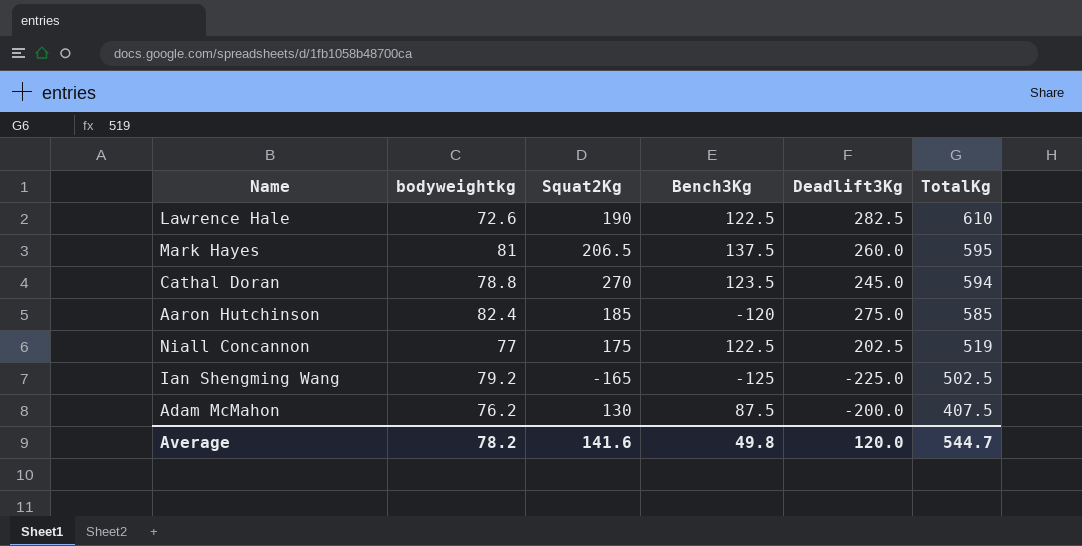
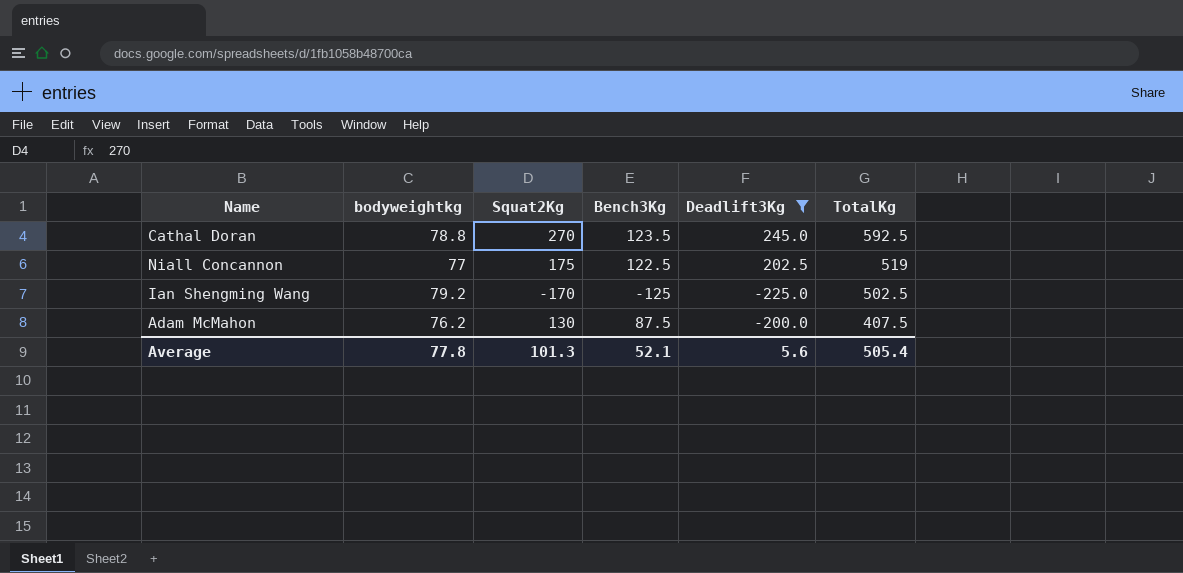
filter: none -> Deadlift3Kg <= 245.0
Cathal Doran | TotalKg: 594 -> 592.5
Ian Shengming Wang | Squat2Kg: -165 -> -170
Average | bodyweightkg: 78.2 -> 77.8
Average | Squat2Kg: 141.6 -> 101.3
Average | Bench3Kg: 49.8 -> 52.1
Average | Deadlift3Kg: 120.0 -> 5.6
Average | TotalKg: 544.7 -> 505.4

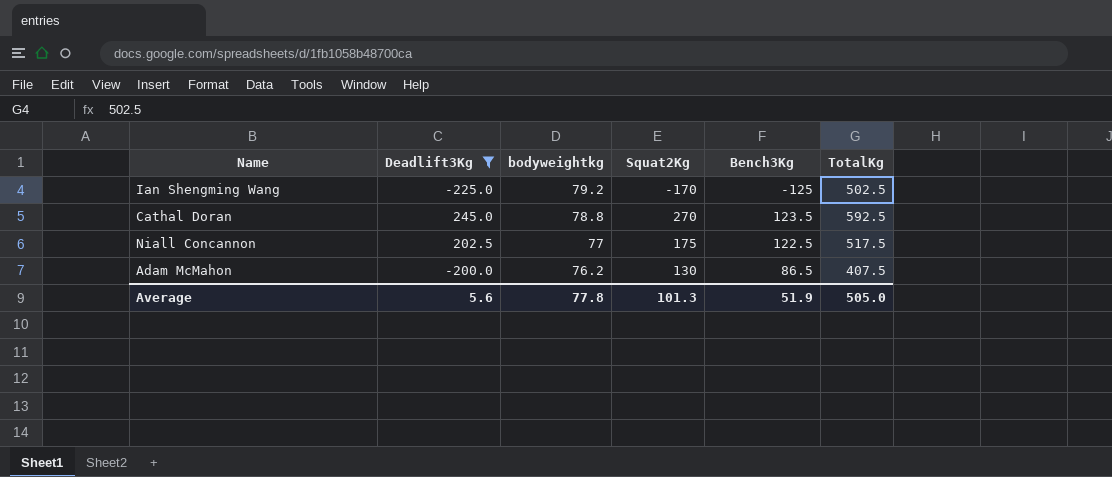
row order: TotalKg descending -> bodyweightkg descending
column Deadlift3Kg | position: 5 -> 2
Niall Concannon | TotalKg: 519 -> 517.5
Adam McMahon | Bench3Kg: 87.5 -> 86.5
Average | Bench3Kg: 52.1 -> 51.9
Average | TotalKg: 505.4 -> 505.0

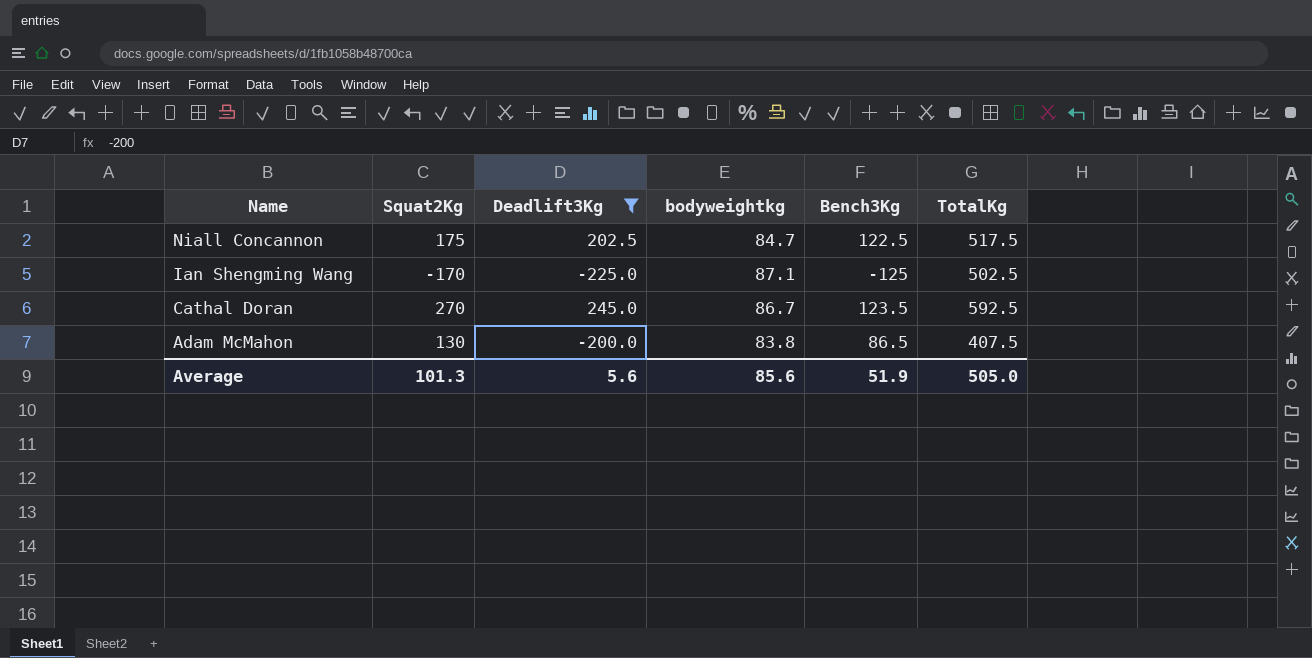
row order: bodyweightkg descending -> Name descending
column Squat2Kg | position: 4 -> 2
Niall Concannon | bodyweightkg: 77 -> 84.7
Ian Shengming Wang | bodyweightkg: 79.2 -> 87.1
Cathal Doran | bodyweightkg: 78.8 -> 86.7
Adam McMahon | bodyweightkg: 76.2 -> 83.8
Average | bodyweightkg: 77.8 -> 85.6

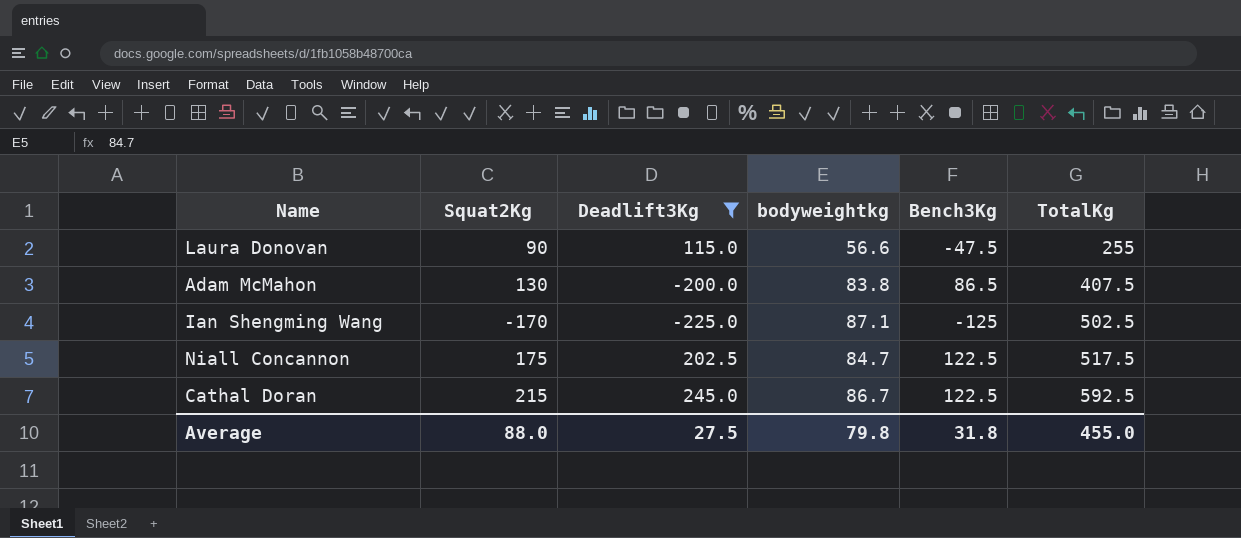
row order: Name descending -> TotalKg ascending
row Laura Donovan: none -> 90 | 115.0 | 56.6 | -47.5 | 255
Cathal Doran | Squat2Kg: 270 -> 215
Cathal Doran | Bench3Kg: 123.5 -> 122.5
Average | Squat2Kg: 101.3 -> 88.0
Average | Deadlift3Kg: 5.6 -> 27.5
Average | bodyweightkg: 85.6 -> 79.8
Average | Bench3Kg: 51.9 -> 31.8
Average | TotalKg: 505.0 -> 455.0

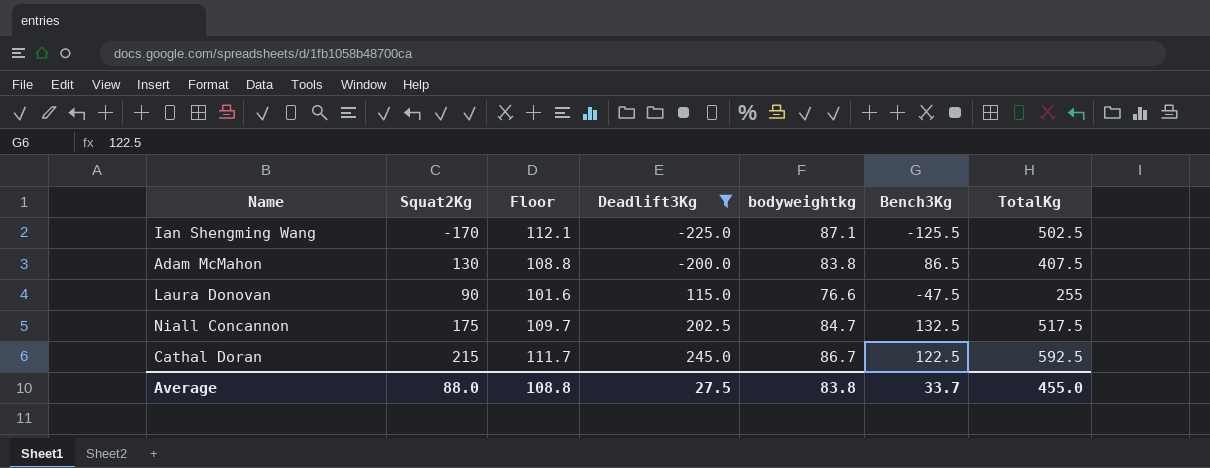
row order: TotalKg ascending -> Deadlift3Kg ascending
column Floor | formula: none -> [bodyweightkg] + 25
Ian Shengming Wang | Bench3Kg: -125 -> -125.5
Laura Donovan | bodyweightkg: 56.6 -> 76.6
Niall Concannon | Bench3Kg: 122.5 -> 132.5
Average | bodyweightkg: 79.8 -> 83.8
Average | Bench3Kg: 31.8 -> 33.7

